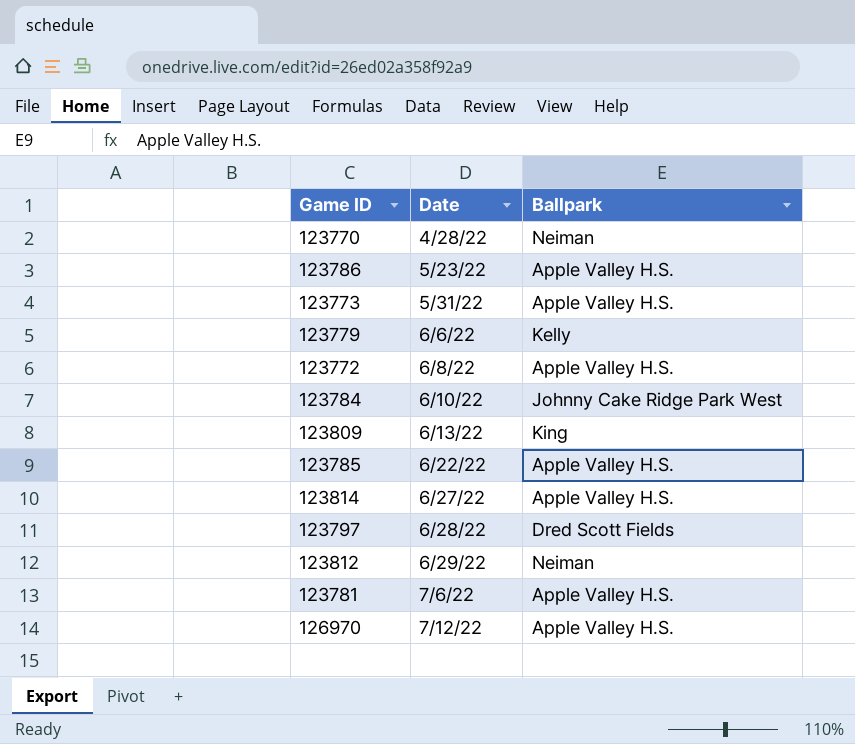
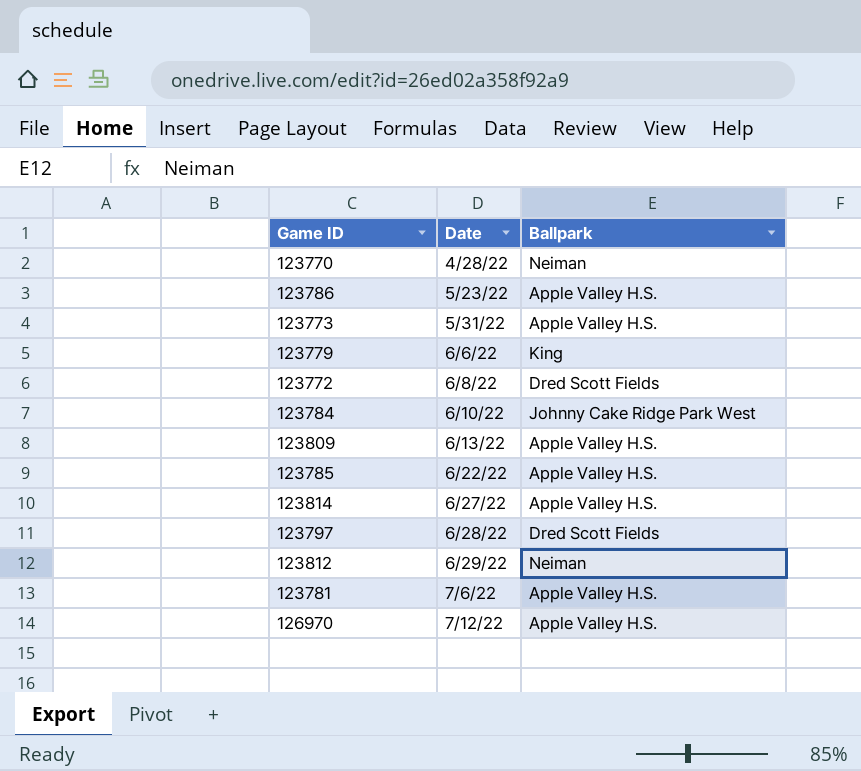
123779 | Ballpark: Kelly -> King
123772 | Ballpark: Apple Valley H.S. -> Dred Scott Fields
123809 | Ballpark: King -> Apple Valley H.S.

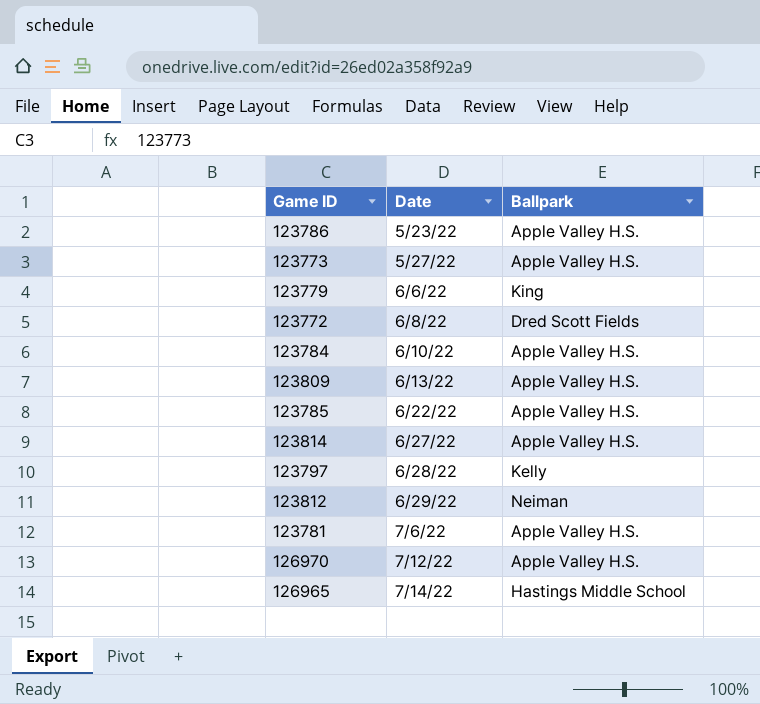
row 123770: 4/28/22 | Neiman -> none
123773 | Date: 5/31/22 -> 5/27/22
123784 | Ballpark: Johnny Cake Ridge Park West -> Apple Valley H.S.
123797 | Ballpark: Dred Scott Fields -> Kelly
row 126965: none -> 7/14/22 | Hastings Middle School

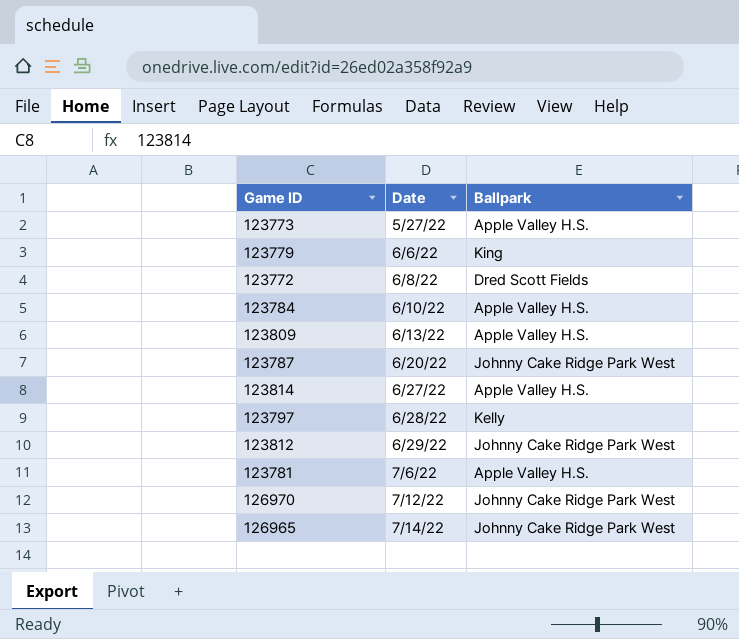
row 123786: 5/23/22 | Apple Valley H.S. -> none
row 123785: 6/22/22 | Apple Valley H.S. -> none
row 123787: none -> 6/20/22 | Johnny Cake Ridge Park West
123812 | Ballpark: Neiman -> Johnny Cake Ridge Park West
126970 | Ballpark: Apple Valley H.S. -> Johnny Cake Ridge Park West
126965 | Ballpark: Hastings Middle School -> Johnny Cake Ridge Park West

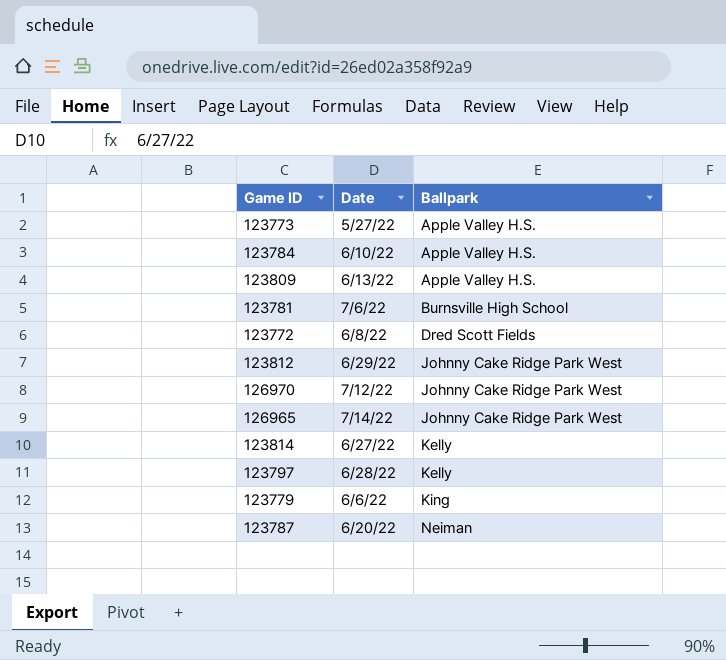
row order: Date ascending -> Ballpark ascending
123781 | Ballpark: Apple Valley H.S. -> Burnsville High School
123814 | Ballpark: Apple Valley H.S. -> Kelly
123787 | Ballpark: Johnny Cake Ridge Park West -> Neiman

